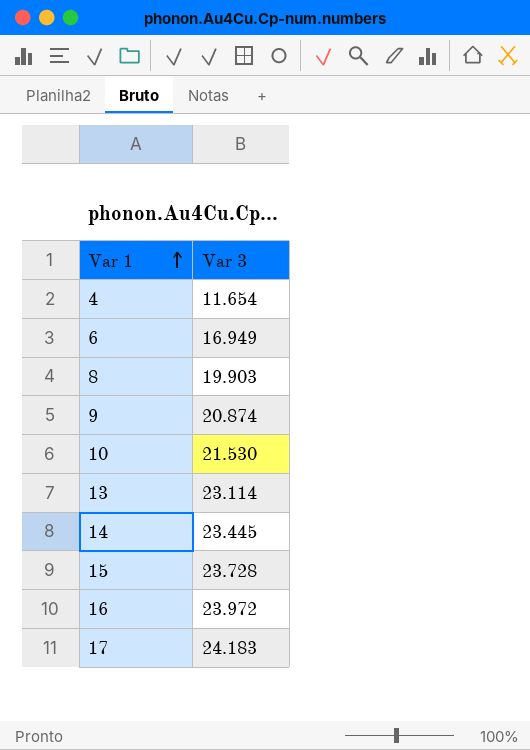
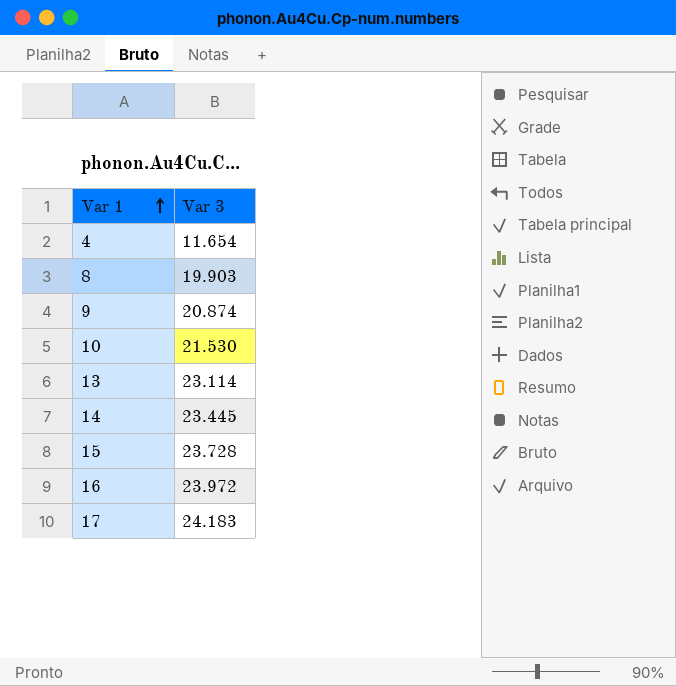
row 6: 16.949 -> none

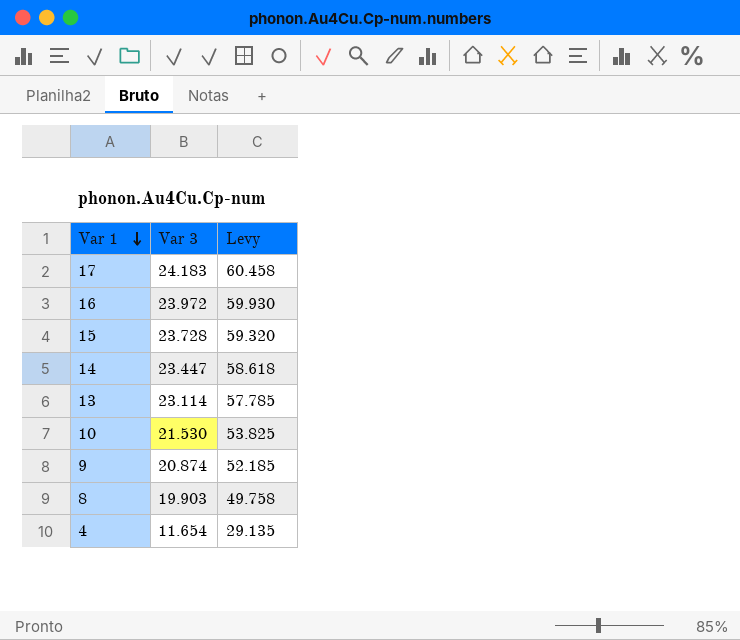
row order: Var 1 ascending -> Var 1 descending
column Levy | formula: none -> [Var 3] * 2.5
14 | Var 3: 23.445 -> 23.447

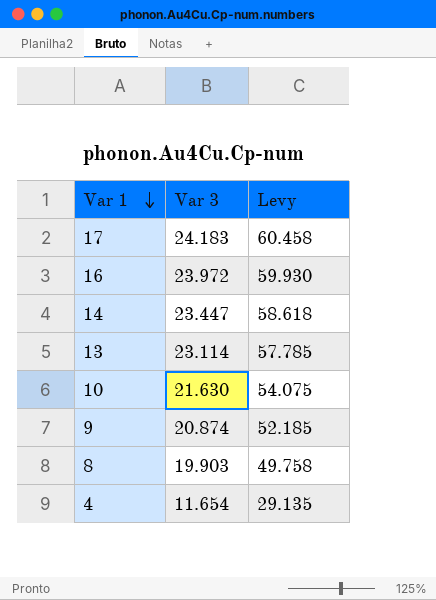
row 15: 23.728 | 59.320 -> none
10 | Var 3: 21.530 -> 21.630
10 | Levy: 53.825 -> 54.075

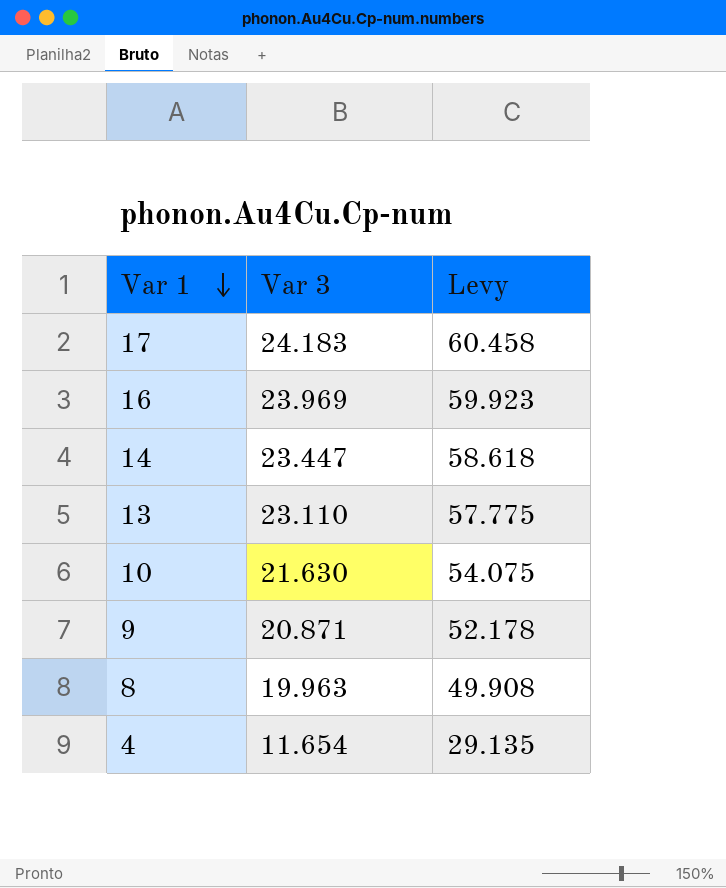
16 | Var 3: 23.972 -> 23.969
16 | Levy: 59.930 -> 59.923
13 | Var 3: 23.114 -> 23.110
13 | Levy: 57.785 -> 57.775
9 | Var 3: 20.874 -> 20.871
9 | Levy: 52.185 -> 52.178
8 | Var 3: 19.903 -> 19.963
8 | Levy: 49.758 -> 49.908

